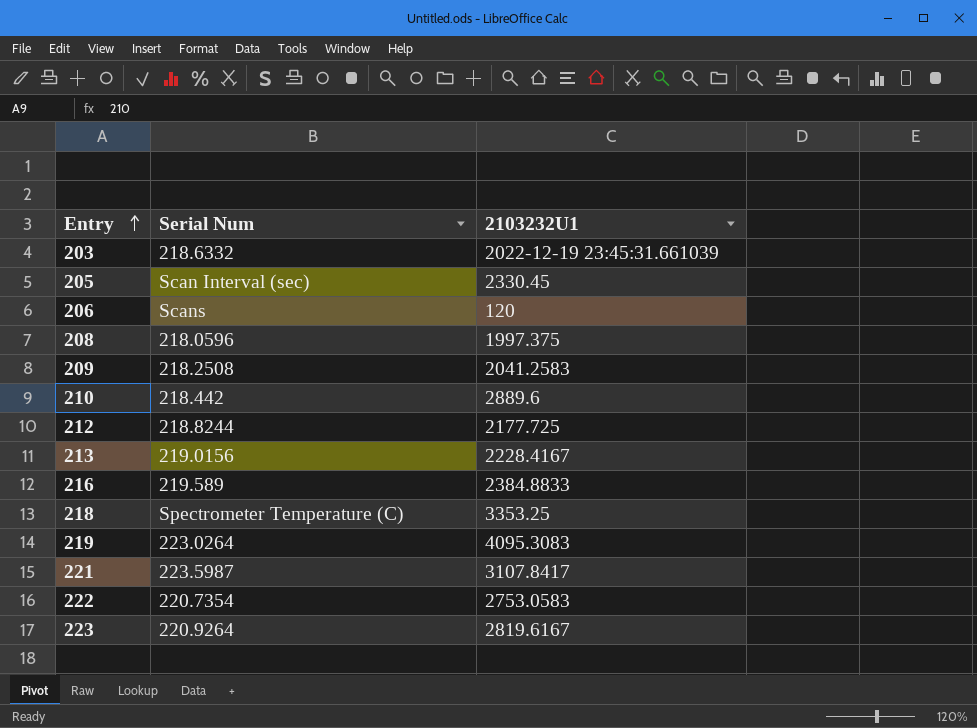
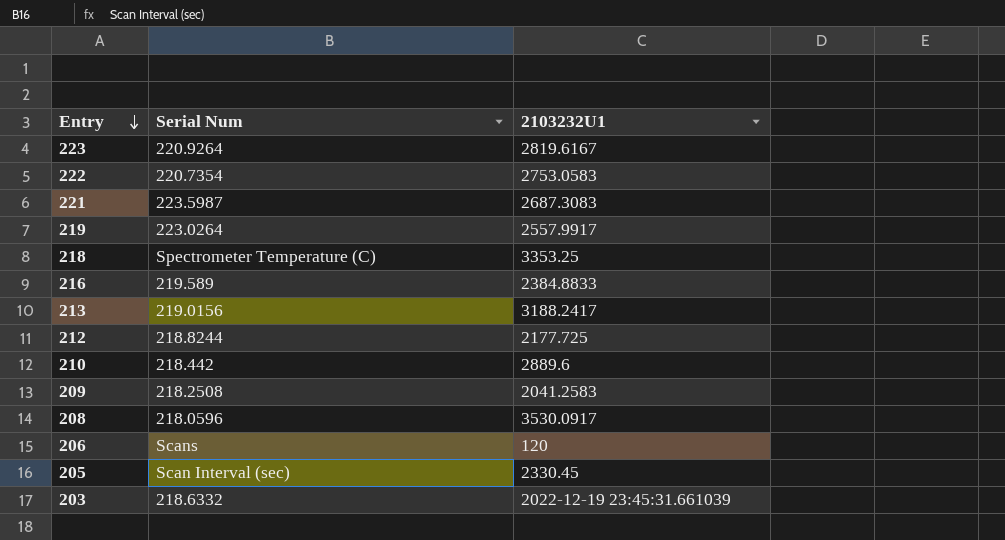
row order: Entry ascending -> Entry descending
221 | 2103232U1: 3107.8417 -> 2687.3083
219 | 2103232U1: 4095.3083 -> 2557.9917
213 | 2103232U1: 2228.4167 -> 3188.2417
208 | 2103232U1: 1997.375 -> 3530.0917

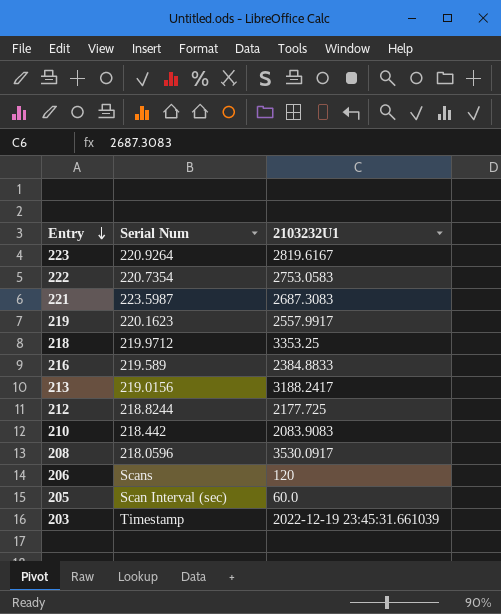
row 209: 218.2508 | 2041.2583 -> none
219 | Serial Num: 223.0264 -> 220.1623
218 | Serial Num: Spectrometer Temperature (C) -> 219.9712
210 | 2103232U1: 2889.6 -> 2083.9083
205 | 2103232U1: 2330.45 -> 60.0
203 | Serial Num: 218.6332 -> Timestamp

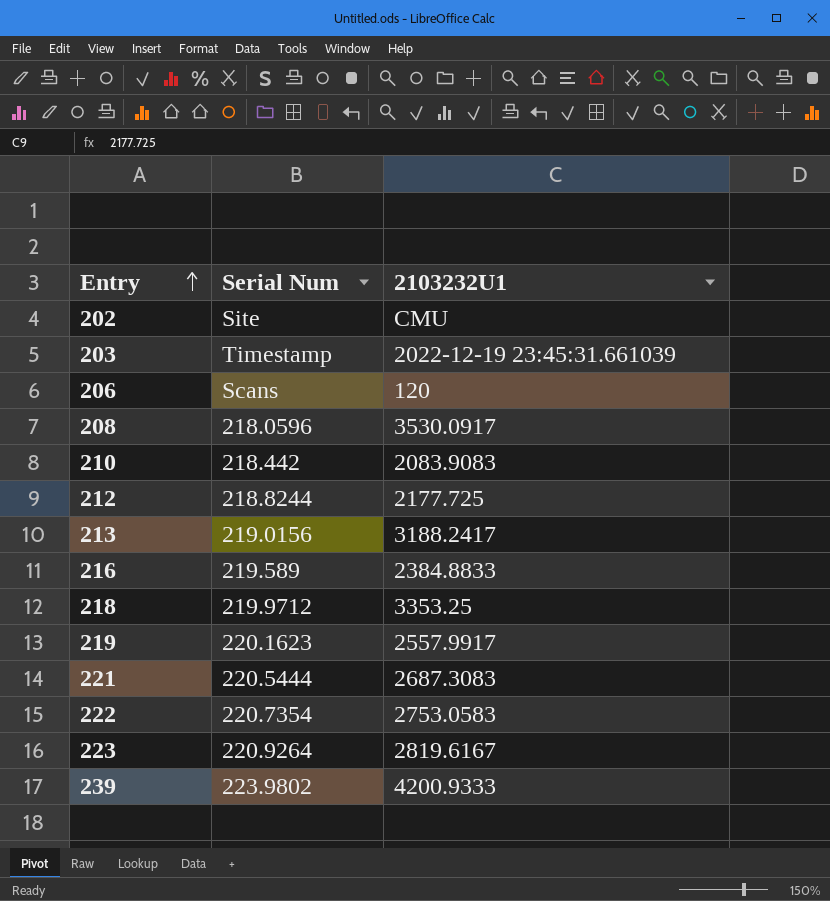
row order: Entry descending -> Entry ascending
row 205: Scan Interval (sec) | 60.0 -> none
row 202: none -> Site | CMU
221 | Serial Num: 223.5987 -> 220.5444
row 239: none -> 223.9802 | 4200.9333

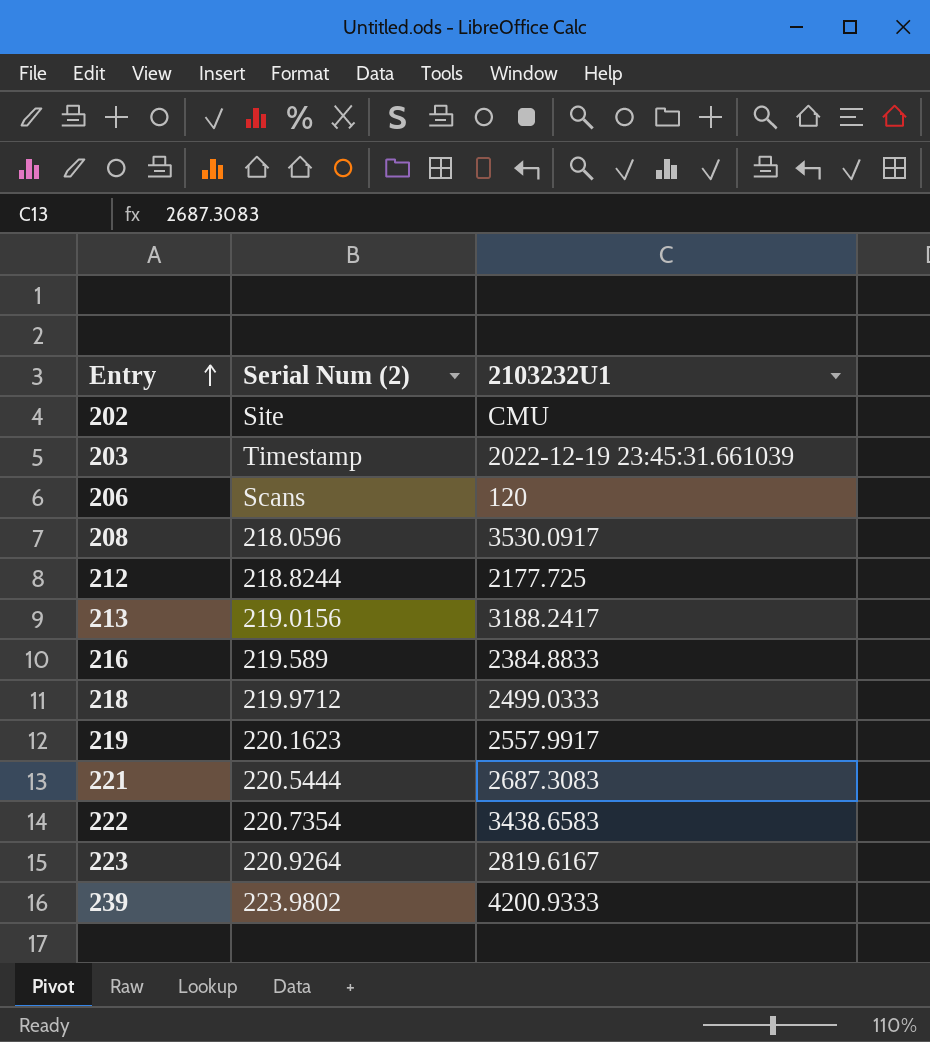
column name: Serial Num -> Serial Num (2)
row 210: 218.442 | 2083.9083 -> none
218 | 2103232U1: 3353.25 -> 2499.0333
222 | 2103232U1: 2753.0583 -> 3438.6583

